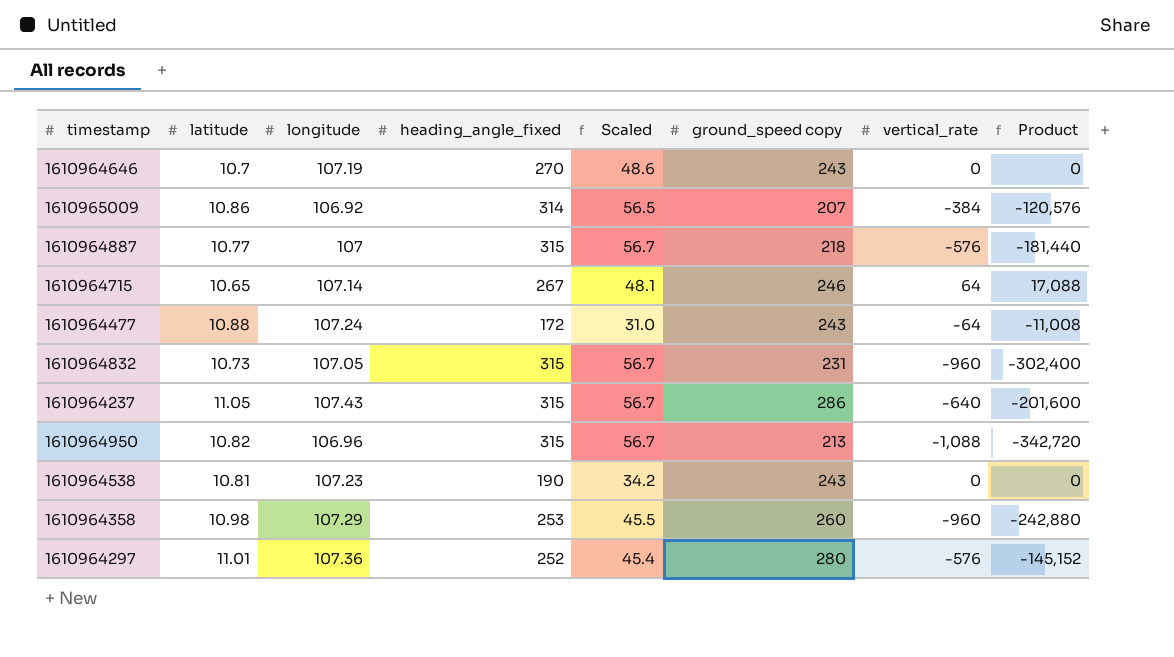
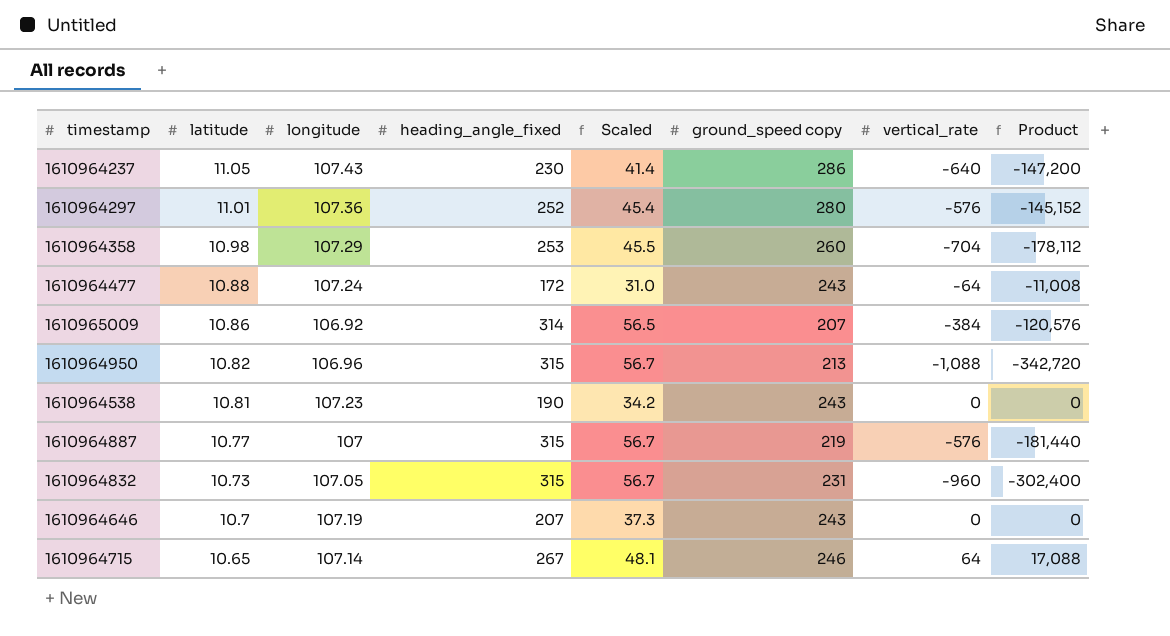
row order: none -> latitude descending
1610964237 | heading_angle_fixed: 315 -> 230
1610964237 | Scaled: 56.7 -> 41.4
1610964237 | Product: -201,600 -> -147,200
1610964358 | vertical_rate: -960 -> -704
1610964358 | Product: -242,880 -> -178,112
1610964887 | ground_speed copy: 218 -> 219
1610964646 | heading_angle_fixed: 270 -> 207
1610964646 | Scaled: 48.6 -> 37.3

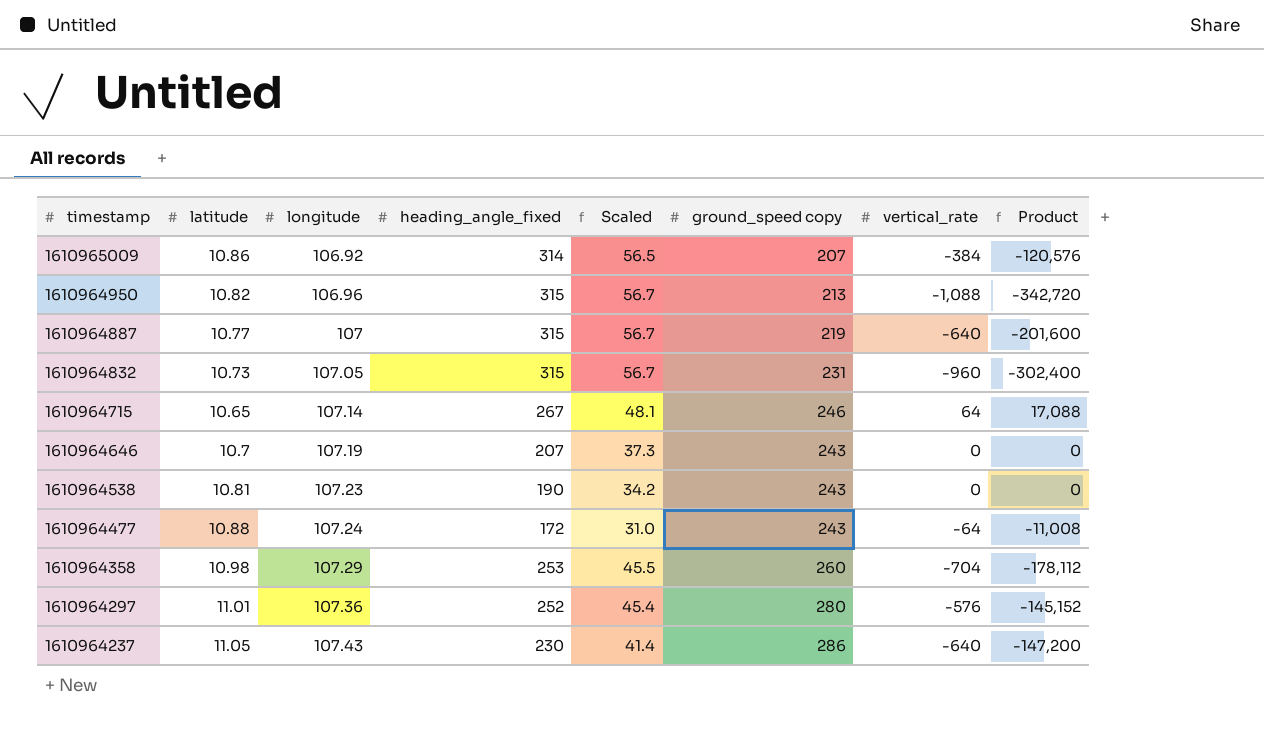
row order: latitude descending -> timestamp descending
1610964887 | vertical_rate: -576 -> -640
1610964887 | Product: -181,440 -> -201,600

